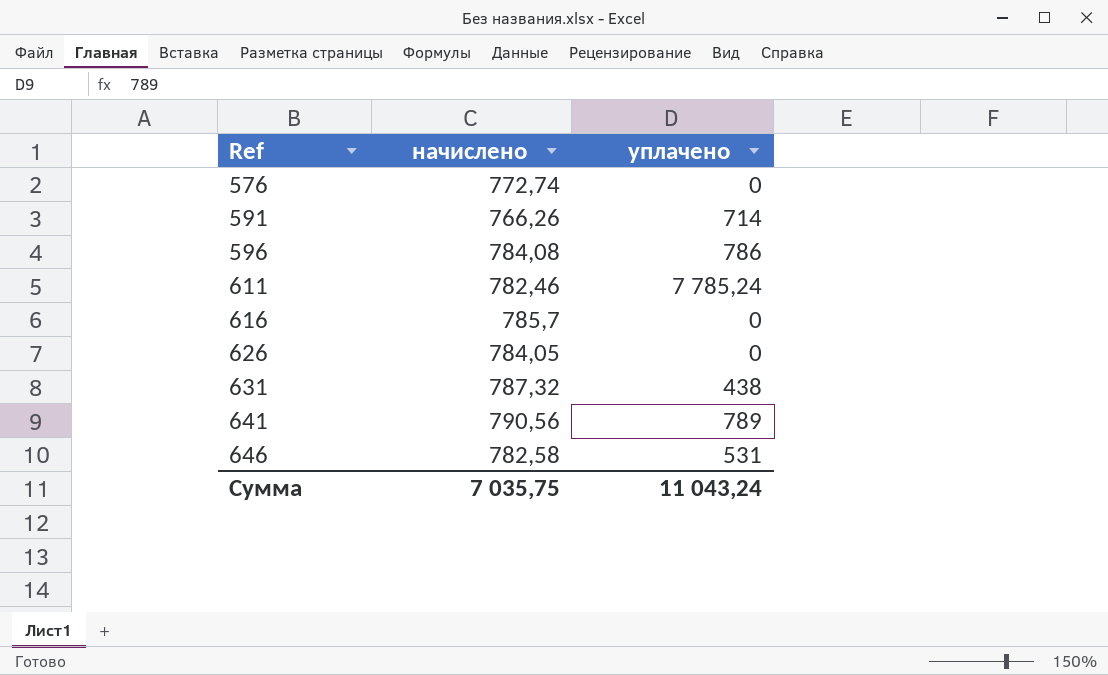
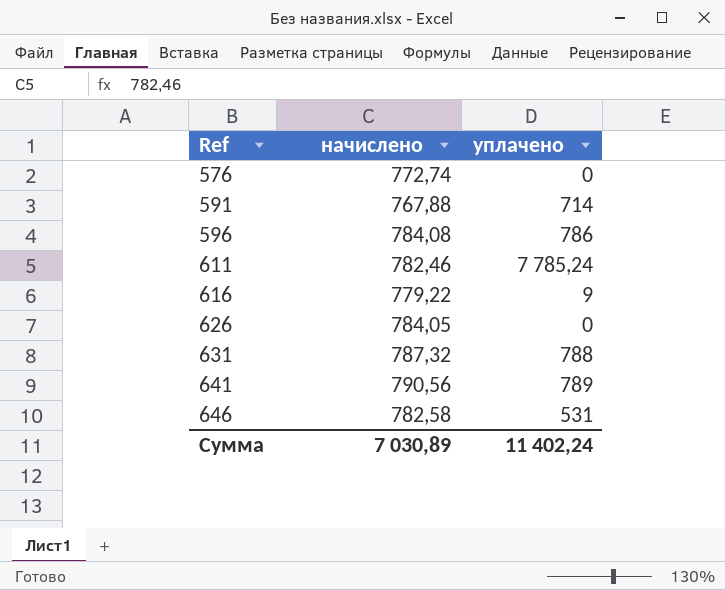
591 | начислено: 766,26 -> 767,88
616 | начислено: 785,7 -> 779,22
616 | уплачено: 0 -> 9
631 | уплачено: 438 -> 788
Сумма | начислено: 7 035,75 -> 7 030,89
Сумма | уплачено: 11 043,24 -> 11 402,24

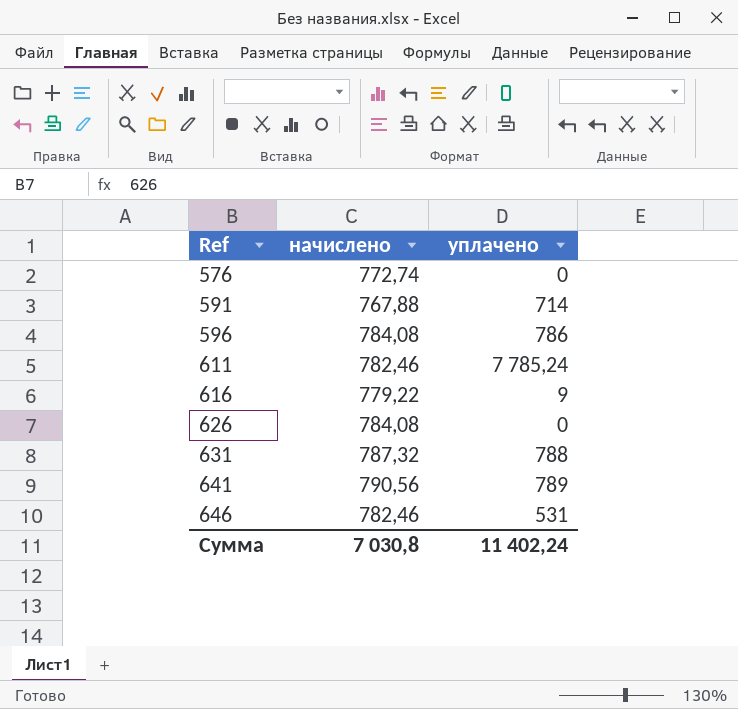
626 | начислено: 784,05 -> 784,08
646 | начислено: 782,58 -> 782,46
Сумма | начислено: 7 030,89 -> 7 030,8

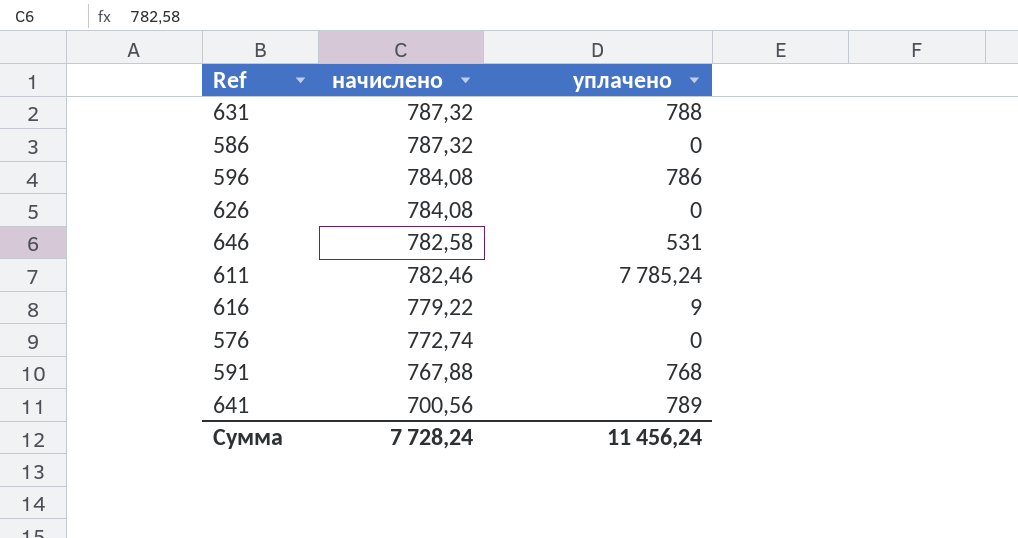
row order: Ref ascending -> начислено descending
row 586: none -> 787,32 | 0
646 | начислено: 782,46 -> 782,58
591 | уплачено: 714 -> 768
641 | начислено: 790,56 -> 700,56
Сумма | начислено: 7 030,8 -> 7 728,24
Сумма | уплачено: 11 402,24 -> 11 456,24

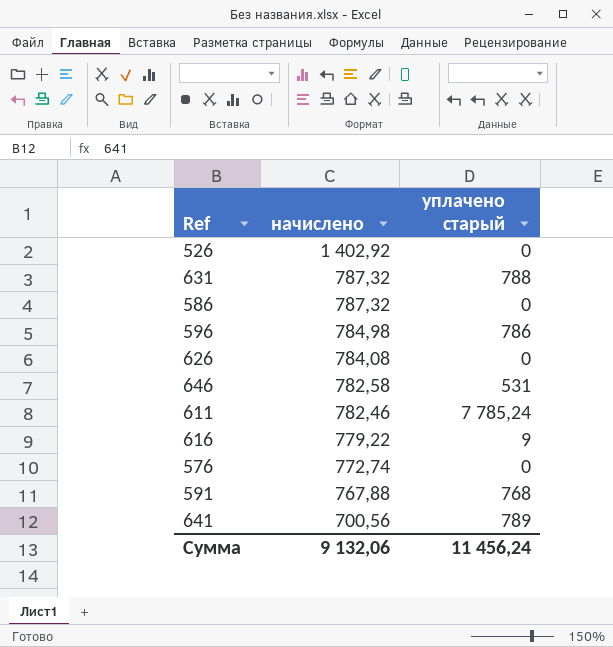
column name: уплачено -> уплачено старый
row 526: none -> 1 402,92 | 0
596 | начислено: 784,08 -> 784,98
Сумма | начислено: 7 728,24 -> 9 132,06

